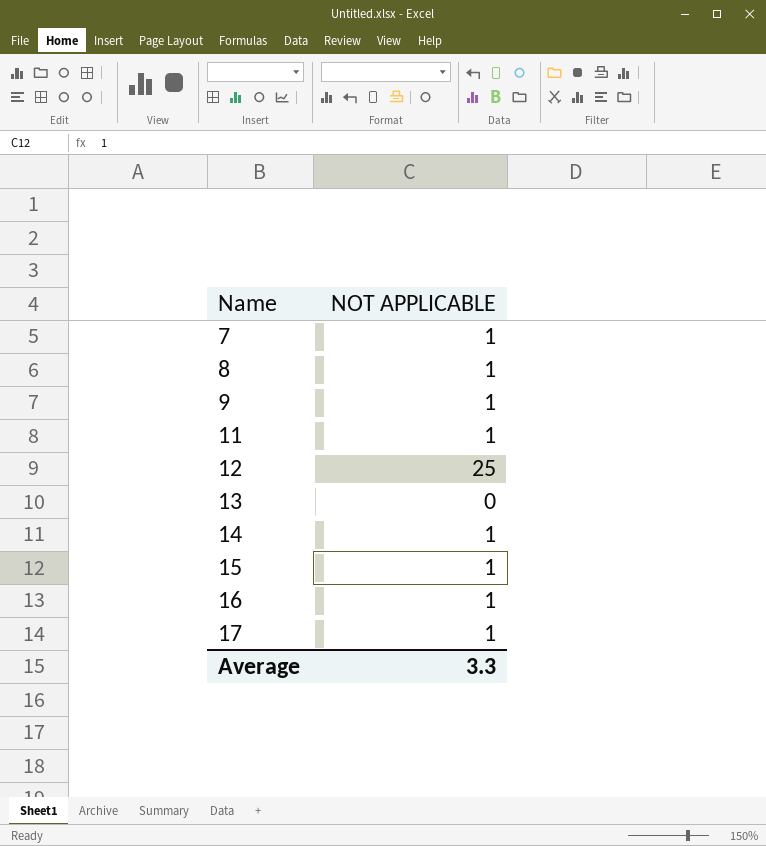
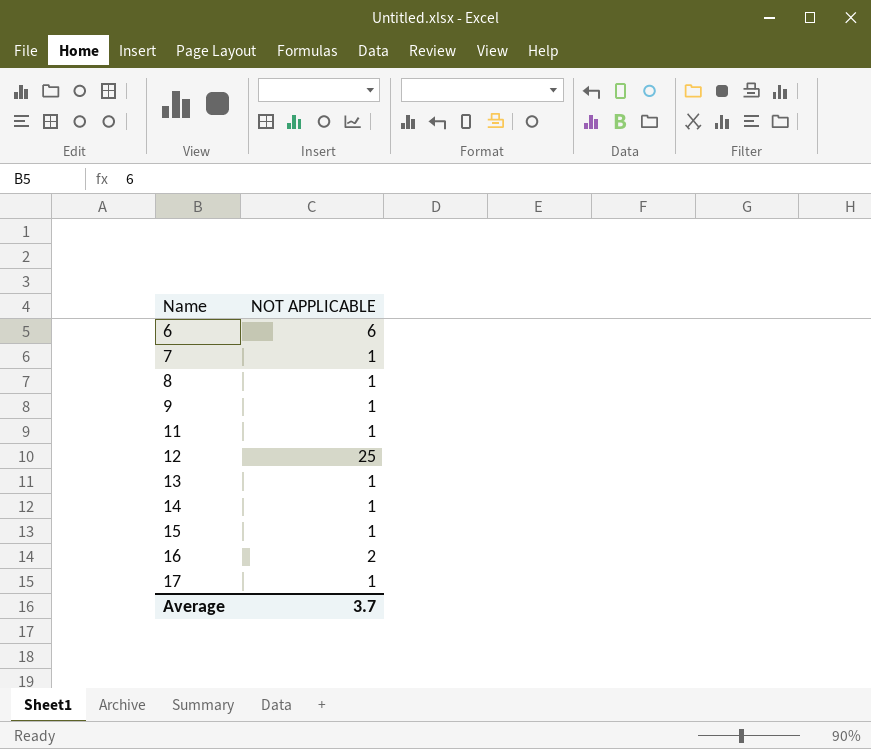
row 6: none -> 6
13 | NOT APPLICABLE: 0 -> 1
16 | NOT APPLICABLE: 1 -> 2
Average | NOT APPLICABLE: 3.3 -> 3.7

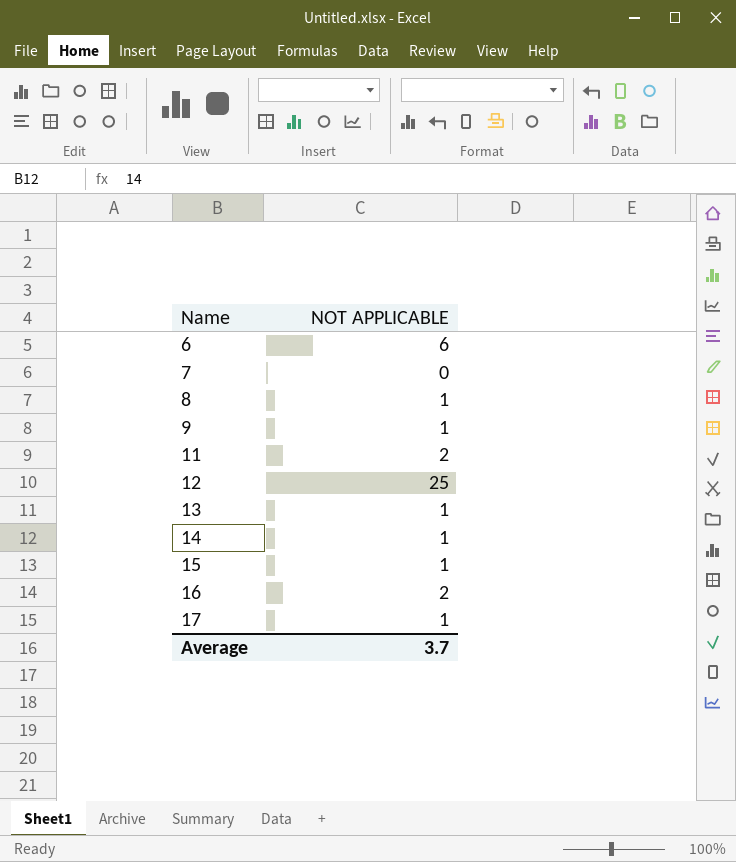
7 | NOT APPLICABLE: 1 -> 0
11 | NOT APPLICABLE: 1 -> 2

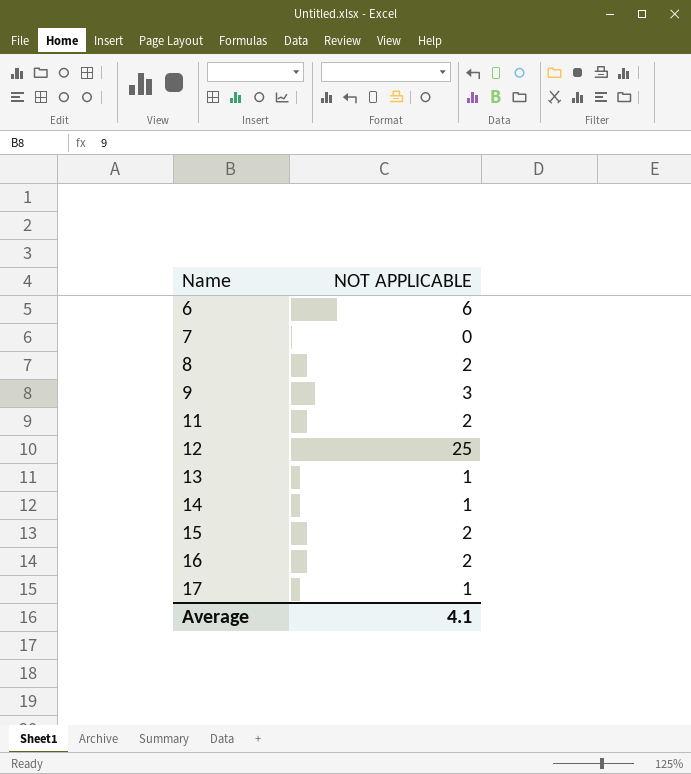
8 | NOT APPLICABLE: 1 -> 2
9 | NOT APPLICABLE: 1 -> 3
15 | NOT APPLICABLE: 1 -> 2
Average | NOT APPLICABLE: 3.7 -> 4.1

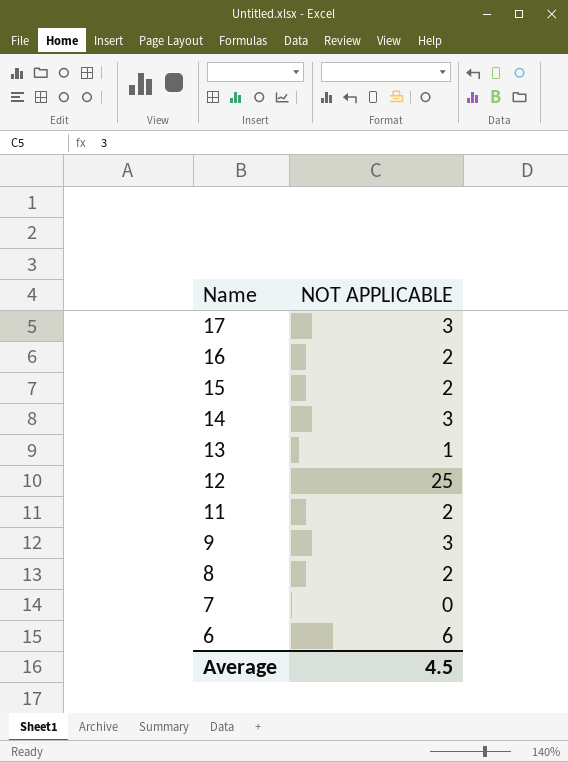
row order: Name ascending -> Name descending
17 | NOT APPLICABLE: 1 -> 3
14 | NOT APPLICABLE: 1 -> 3
Average | NOT APPLICABLE: 4.1 -> 4.5

